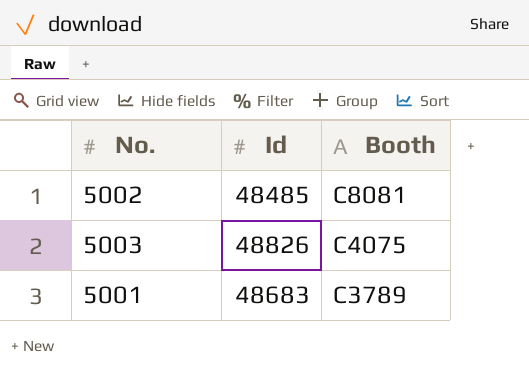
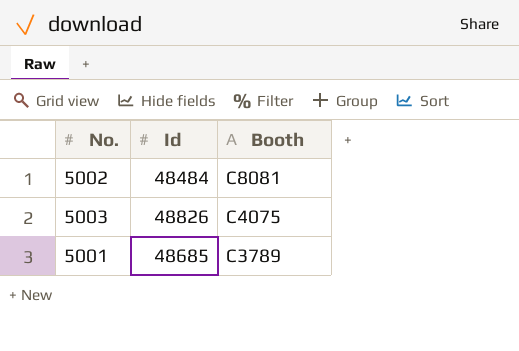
5002 | Id: 48485 -> 48484
5001 | Id: 48683 -> 48685

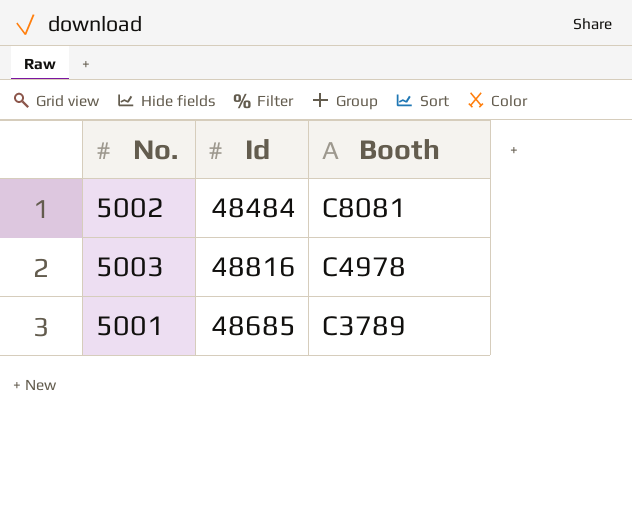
5003 | Id: 48826 -> 48816
5003 | Booth: C4075 -> C4978

